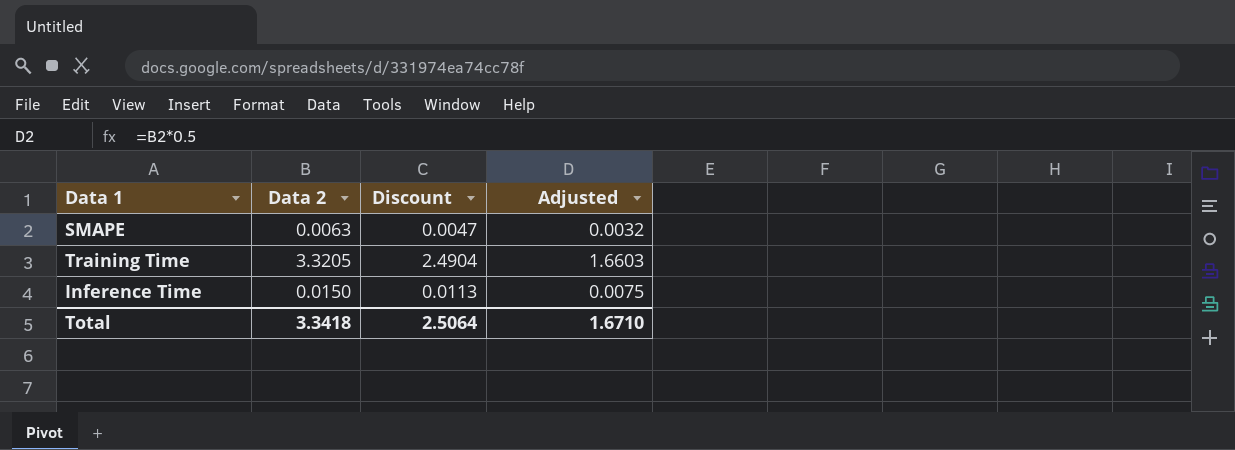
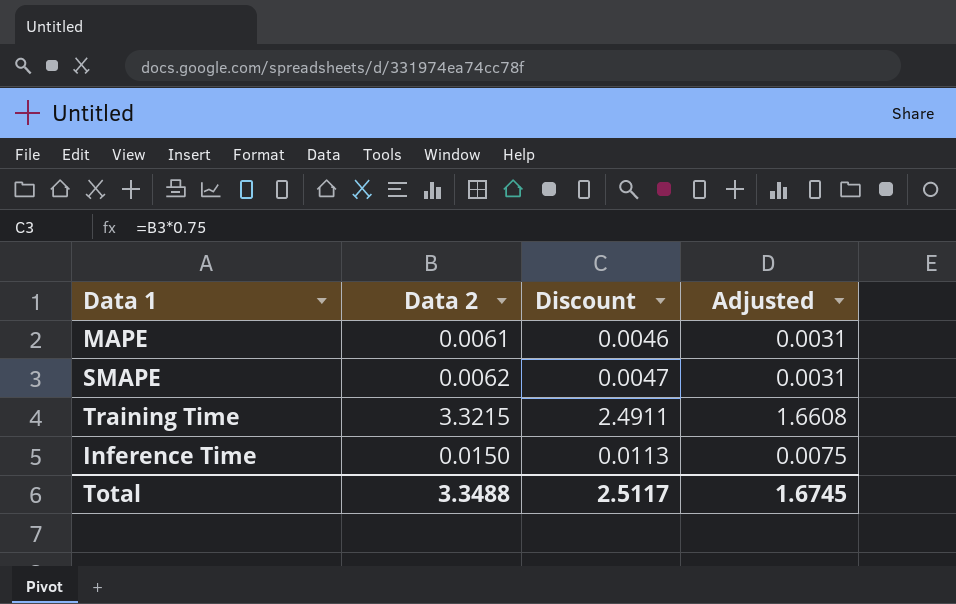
row MAPE: none -> 0.0061 | 0.0046 | 0.0031
SMAPE | Data 2: 0.0063 -> 0.0062
SMAPE | Adjusted: 0.0032 -> 0.0031
Training Time | Data 2: 3.3205 -> 3.3215
Training Time | Discount: 2.4904 -> 2.4911
Training Time | Adjusted: 1.6603 -> 1.6608
Total | Data 2: 3.3418 -> 3.3488
Total | Discount: 2.5064 -> 2.5117
Total | Adjusted: 1.6710 -> 1.6745

